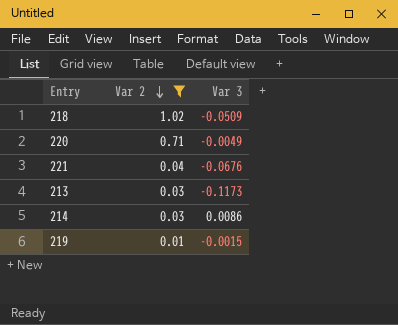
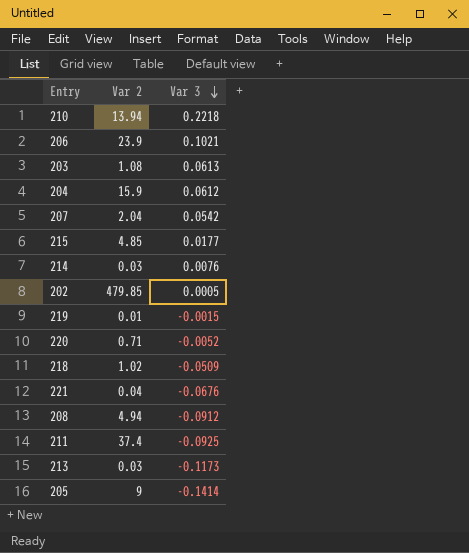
filter: Var 2 <= 1.02 -> none
row order: Var 2 descending -> Var 3 descending
214 | Var 3: 0.0086 -> 0.0076
220 | Var 3: -0.0049 -> -0.0052

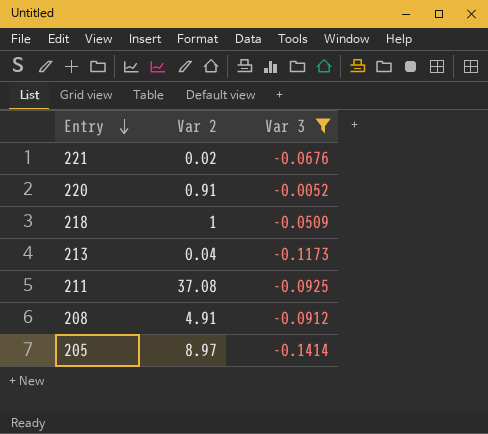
filter: none -> Var 3 <= -0.0052
row order: Var 3 descending -> Entry descending
221 | Var 2: 0.04 -> 0.02
220 | Var 2: 0.71 -> 0.91
218 | Var 2: 1.02 -> 1
213 | Var 2: 0.03 -> 0.04
211 | Var 2: 37.4 -> 37.08
208 | Var 2: 4.94 -> 4.91
205 | Var 2: 9 -> 8.97

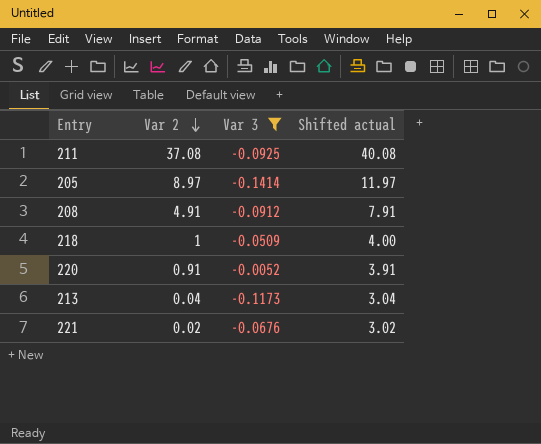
row order: Entry descending -> Var 2 descending
column Shifted actual | formula: none -> [Var 2] + 3

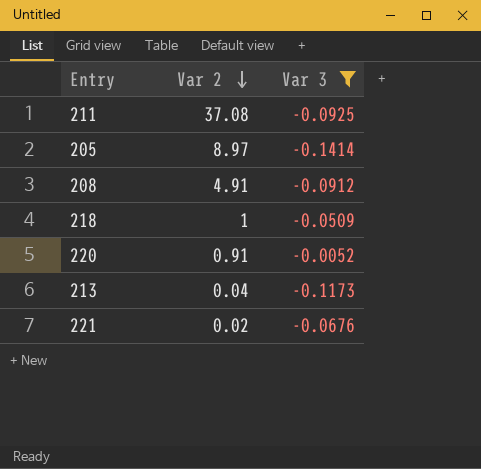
column Shifted actual | formula: [Var 2] + 3 -> none

